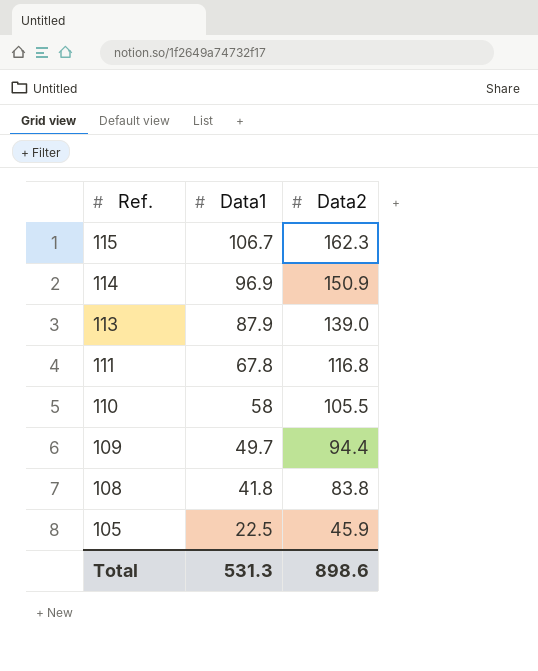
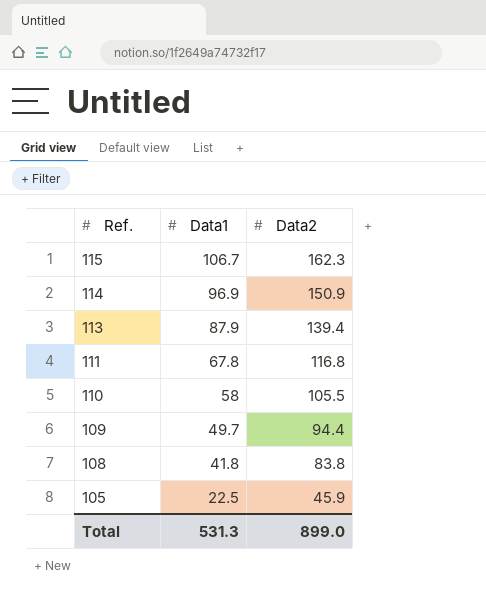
113 | Data2: 139.0 -> 139.4
Total | Data2: 898.6 -> 899.0

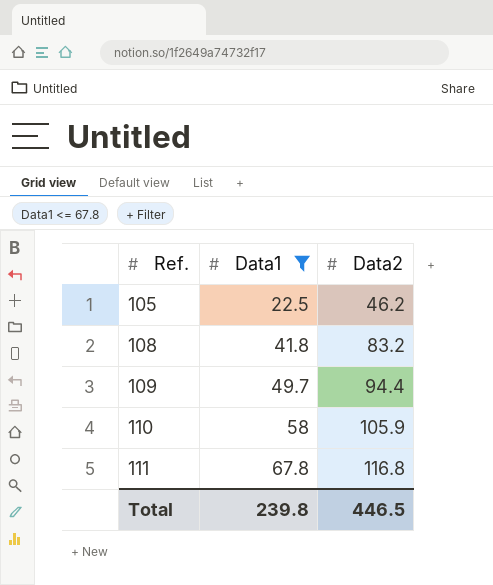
filter: none -> Data1 <= 67.8
row order: Ref. descending -> Ref. ascending
105 | Data2: 45.9 -> 46.2
108 | Data2: 83.8 -> 83.2
110 | Data2: 105.5 -> 105.9
Total | Data1: 531.3 -> 239.8
Total | Data2: 899.0 -> 446.5

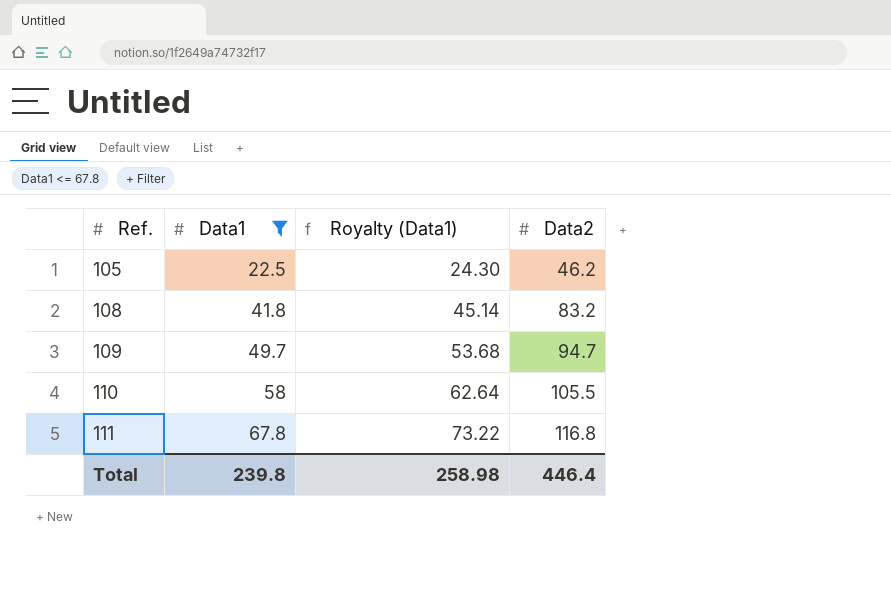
column Royalty (Data1) | formula: none -> [Data1] * 1.08
109 | Data2: 94.4 -> 94.7
110 | Data2: 105.9 -> 105.5
Total | Data2: 446.5 -> 446.4

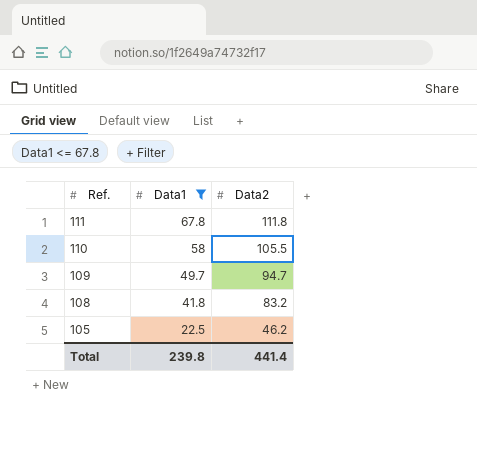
row order: Ref. ascending -> Ref. descending
column Royalty (Data1) | formula: [Data1] * 1.08 -> none
111 | Data2: 116.8 -> 111.8
Total | Data2: 446.4 -> 441.4

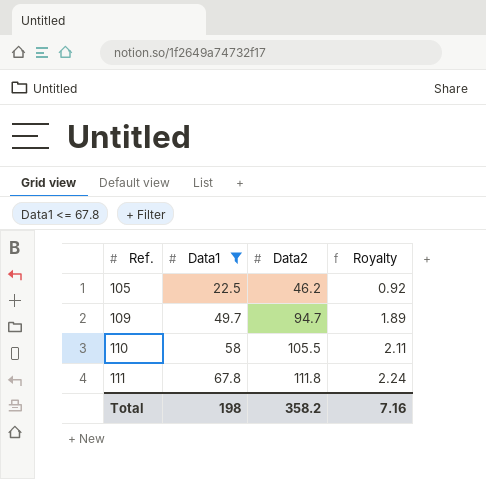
row order: Ref. descending -> Ref. ascending
column Royalty | formula: none -> [Data2] * 0.02
row 108: 41.8 | 83.2 -> none
Total | Data1: 239.8 -> 198
Total | Data2: 441.4 -> 358.2

